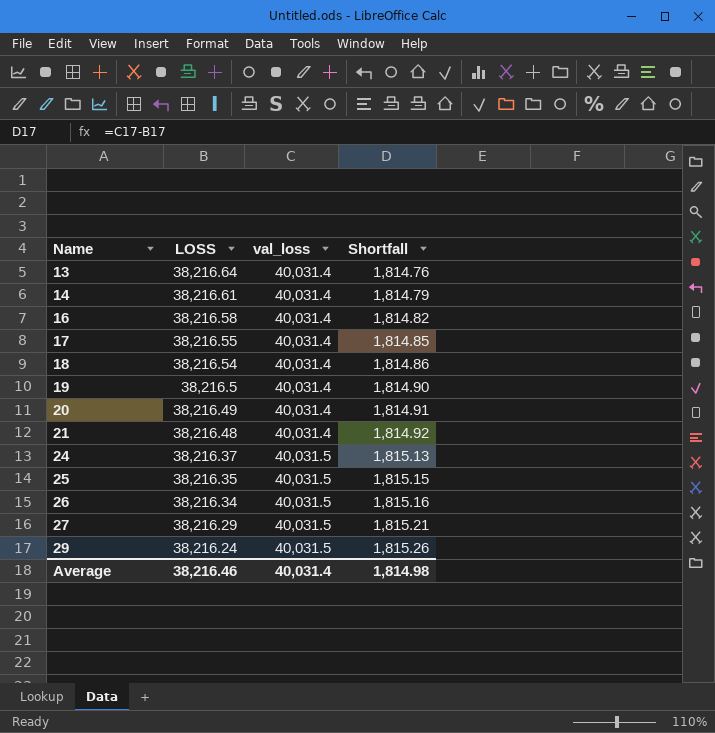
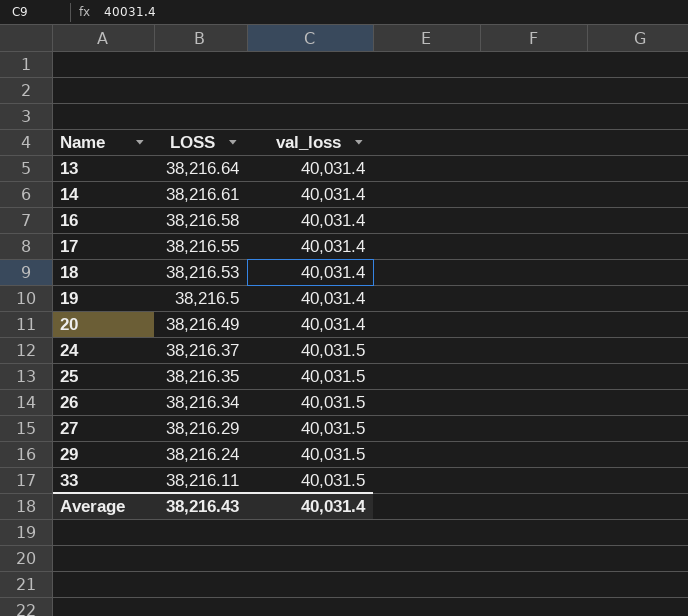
column Shortfall | formula: [val_loss] - [LOSS] -> none
row 21: 38,216.48 | 40,031.4 | 1,814.92 -> none
18 | LOSS: 38,216.54 -> 38,216.53
row 33: none -> 38,216.11 | 40,031.5
Average | LOSS: 38,216.46 -> 38,216.43

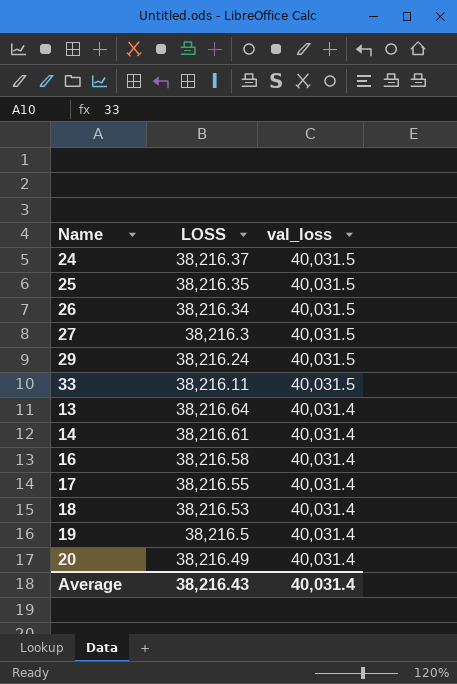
row order: Name ascending -> val_loss descending
27 | LOSS: 38,216.29 -> 38,216.3

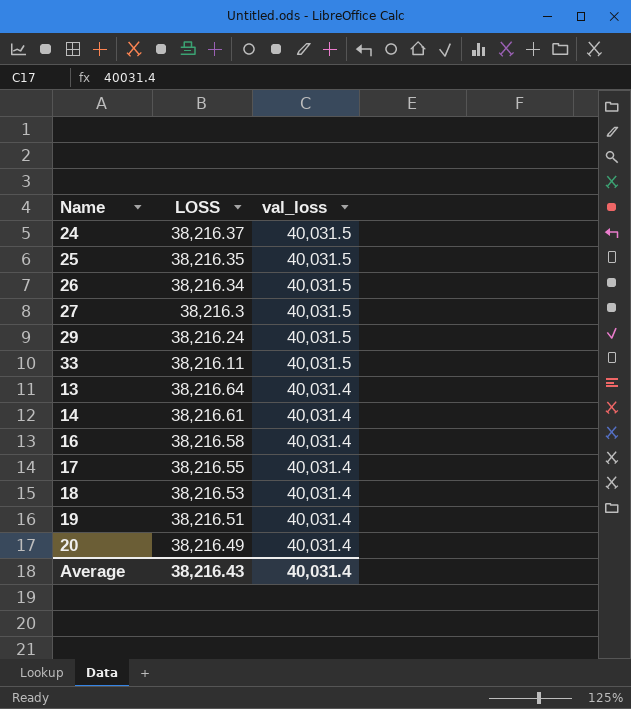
19 | LOSS: 38,216.5 -> 38,216.51

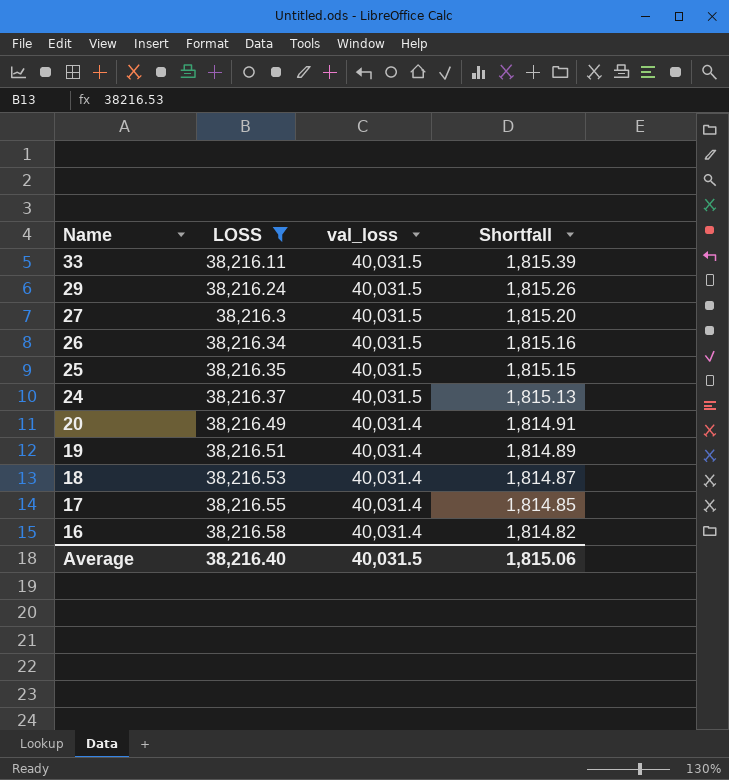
filter: none -> LOSS <= 38,216.58
row order: val_loss descending -> Name descending
column Shortfall | formula: none -> [val_loss] - [LOSS]
Average | LOSS: 38,216.43 -> 38,216.40
Average | val_loss: 40,031.4 -> 40,031.5

